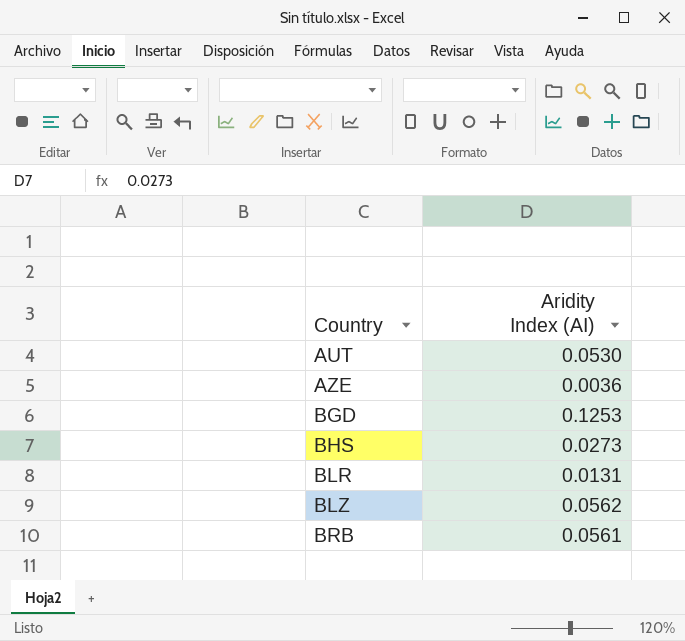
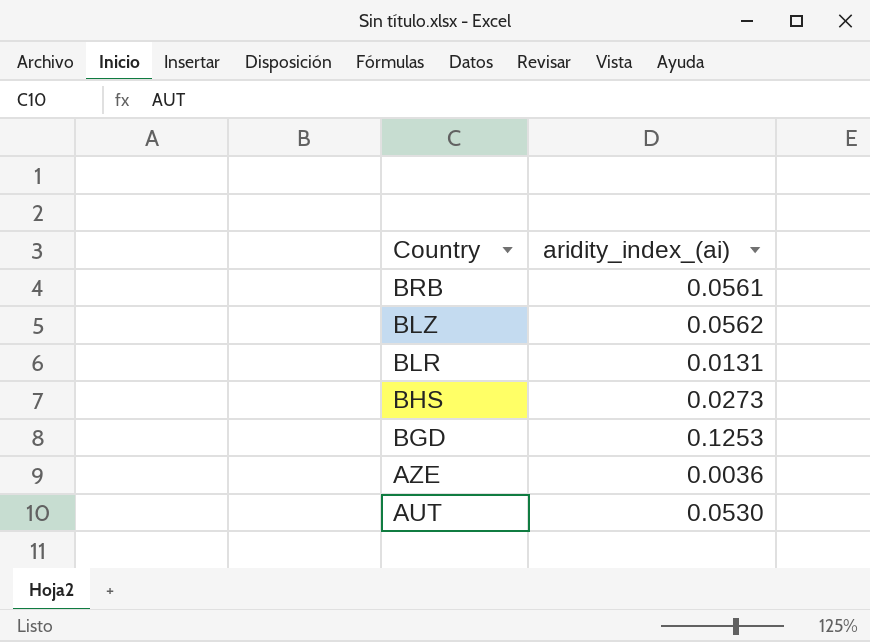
row order: Country ascending -> Country descending
column name: Aridity Index (AI) -> aridity_index_(ai)

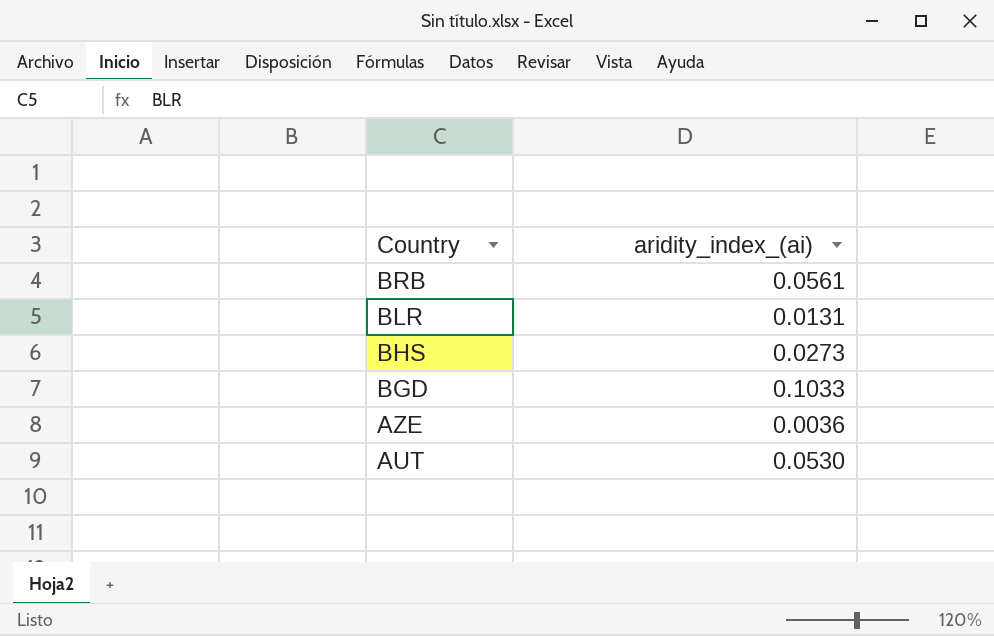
row BLZ: 0.0562 -> none
BGD | aridity_index_(ai): 0.1253 -> 0.1033

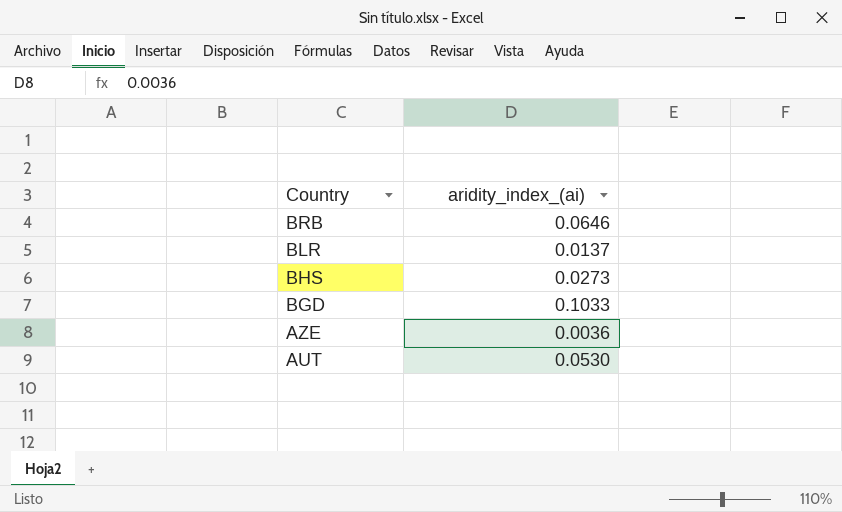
BRB | aridity_index_(ai): 0.0561 -> 0.0646
BLR | aridity_index_(ai): 0.0131 -> 0.0137

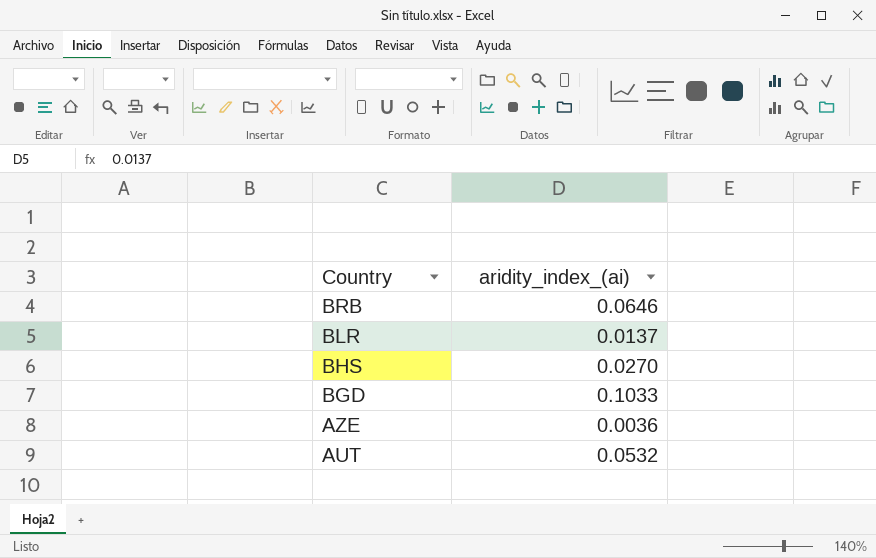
BHS | aridity_index_(ai): 0.0273 -> 0.0270
AUT | aridity_index_(ai): 0.0530 -> 0.0532

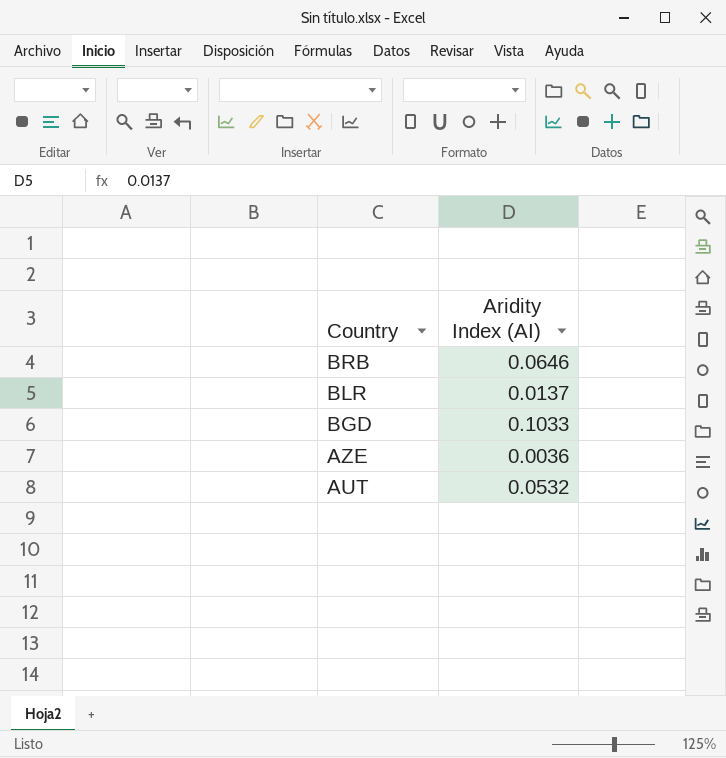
column name: aridity_index_(ai) -> Aridity Index (AI)
row BHS: 0.0270 -> none

